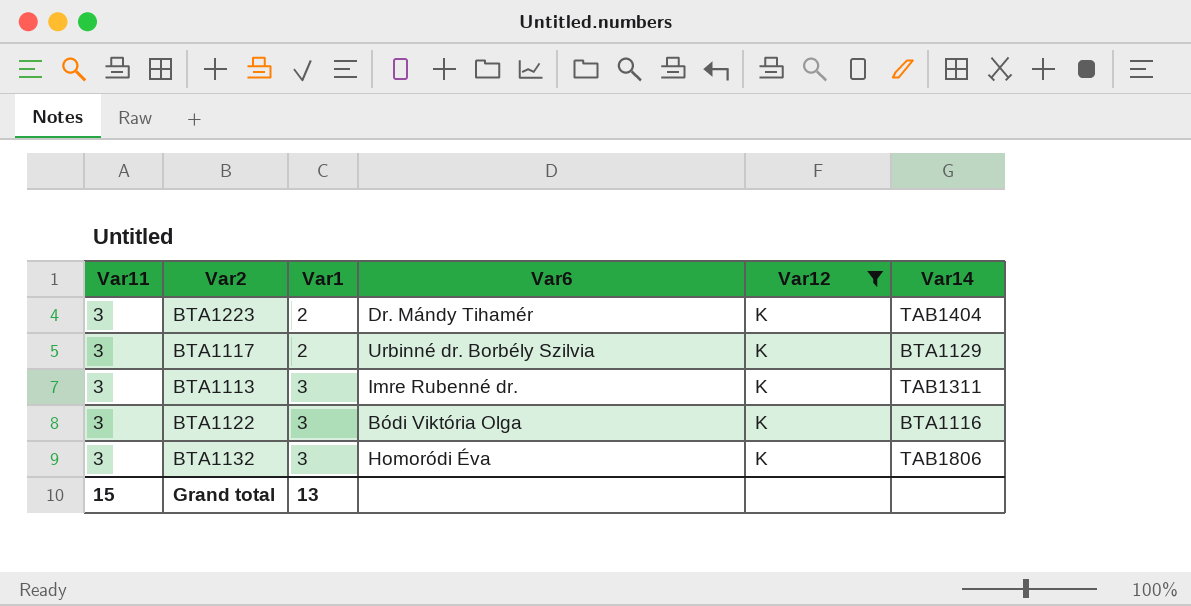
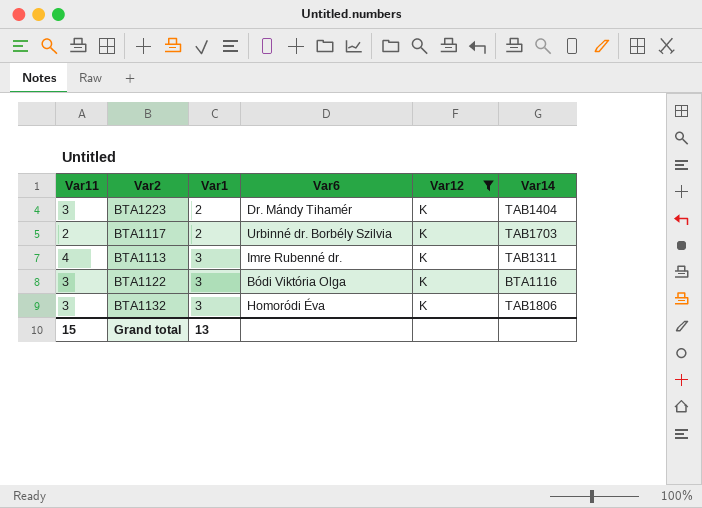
BTA1117 | Var11: 3 -> 2
BTA1117 | Var14: BTA1129 -> TAB1703
BTA1113 | Var11: 3 -> 4

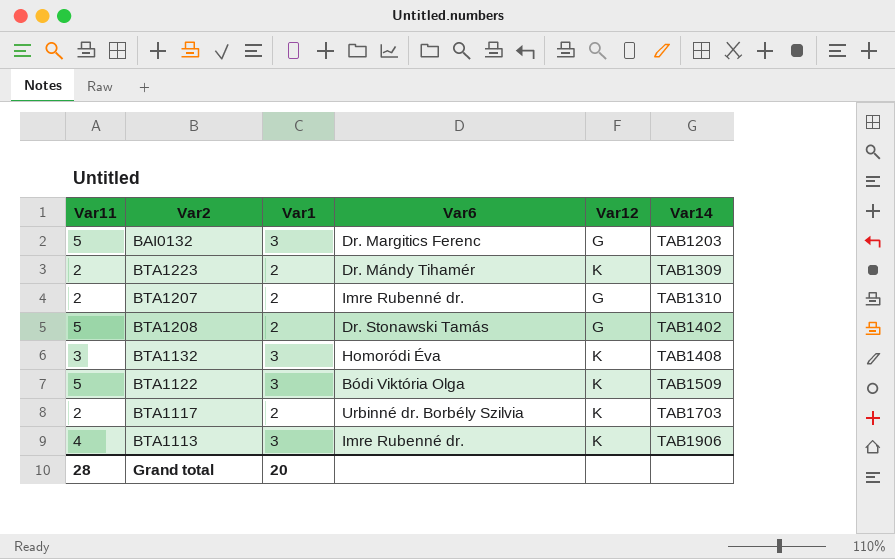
filter: Var12 = K -> none
row order: Var1 ascending -> Var14 ascending
BTA1223 | Var11: 3 -> 2
BTA1223 | Var14: TAB1404 -> TAB1309
BTA1132 | Var14: TAB1806 -> TAB1408
BTA1122 | Var11: 3 -> 5
BTA1122 | Var14: BTA1116 -> TAB1509
BTA1113 | Var14: TAB1311 -> TAB1906
Grand total | Var11: 15 -> 28
Grand total | Var1: 13 -> 20

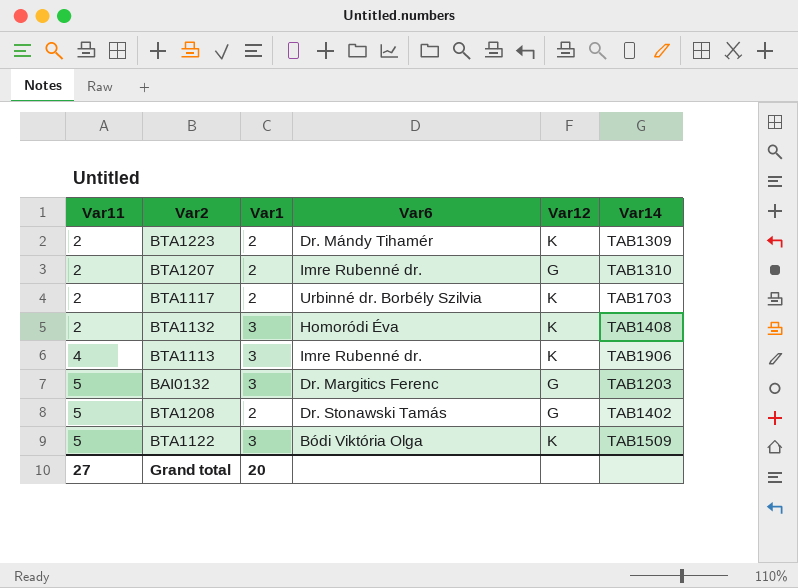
row order: Var14 ascending -> Var11 ascending
BTA1132 | Var11: 3 -> 2
Grand total | Var11: 28 -> 27

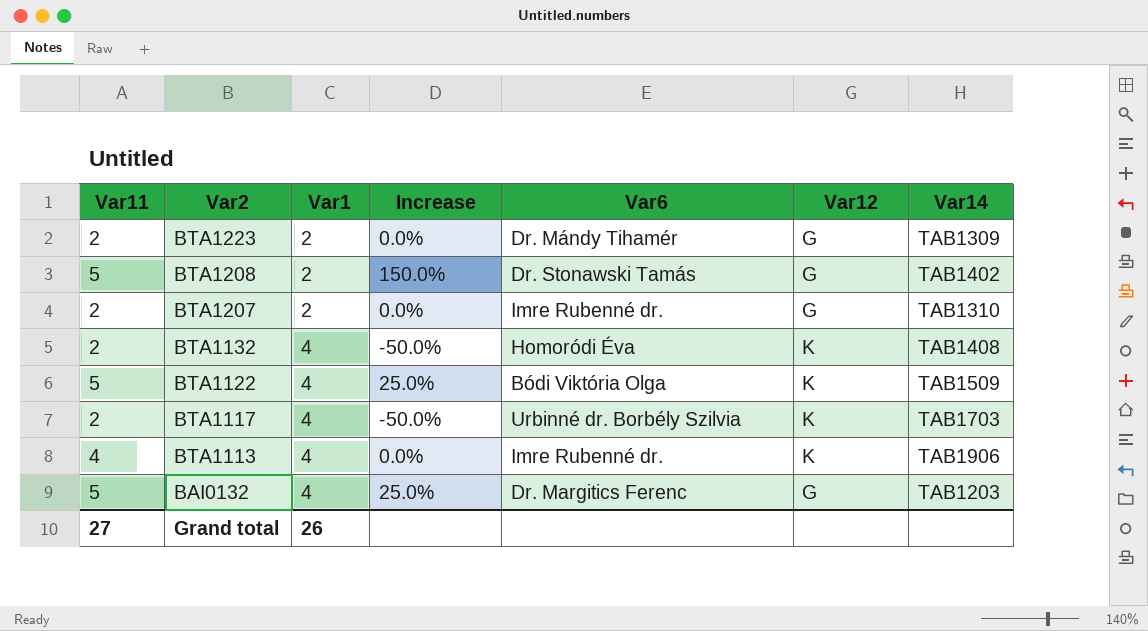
row order: Var11 ascending -> Var2 descending
column Increase | formula: none -> ([Var11] - [Var1]) / [Var1]
BTA1223 | Var12: K -> G
BTA1132 | Var1: 3 -> 4
BTA1122 | Var1: 3 -> 4
BTA1117 | Var1: 2 -> 4
BTA1113 | Var1: 3 -> 4
BAI0132 | Var1: 3 -> 4
Grand total | Var1: 20 -> 26

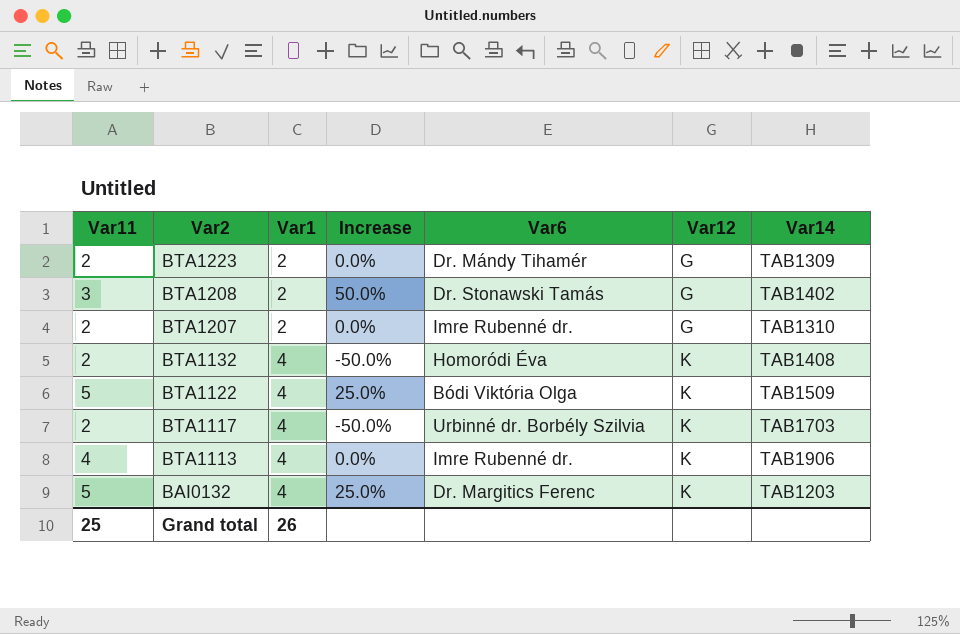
BTA1208 | Var11: 5 -> 3
BTA1208 | Increase: 150.0% -> 50.0%
BAI0132 | Var12: G -> K
Grand total | Var11: 27 -> 25

